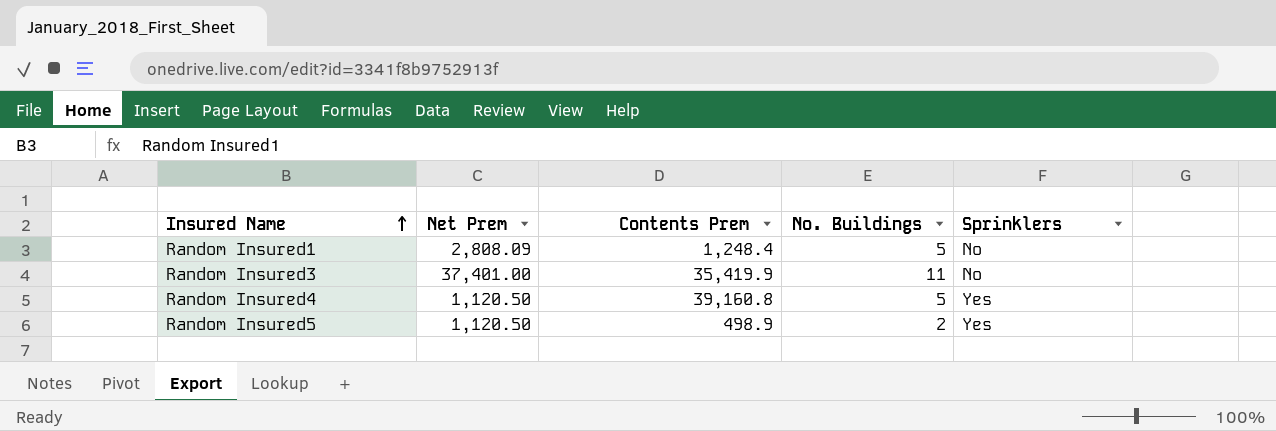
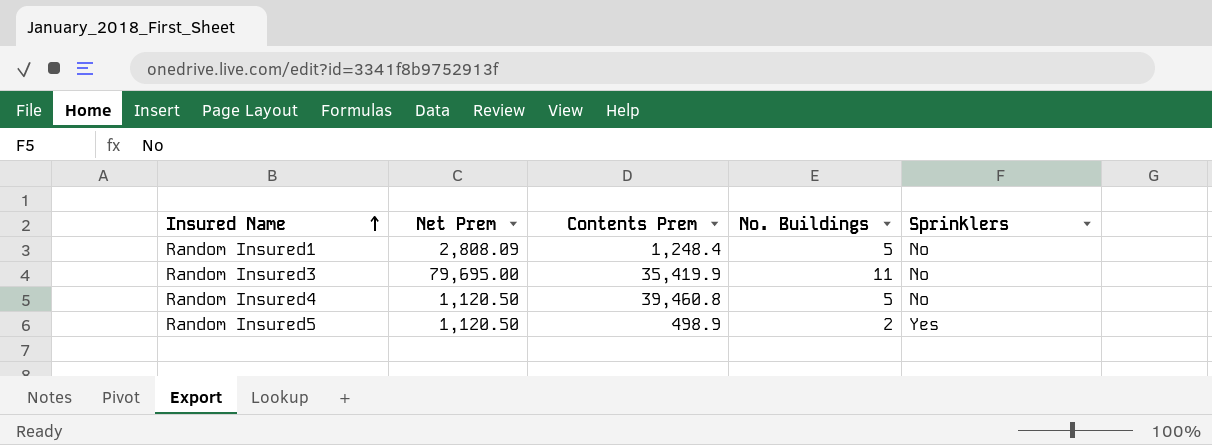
Random Insured3 | Net Prem: 37,401.00 -> 79,695.00
Random Insured4 | Contents Prem: 39,160.8 -> 39,460.8
Random Insured4 | Sprinklers: Yes -> No

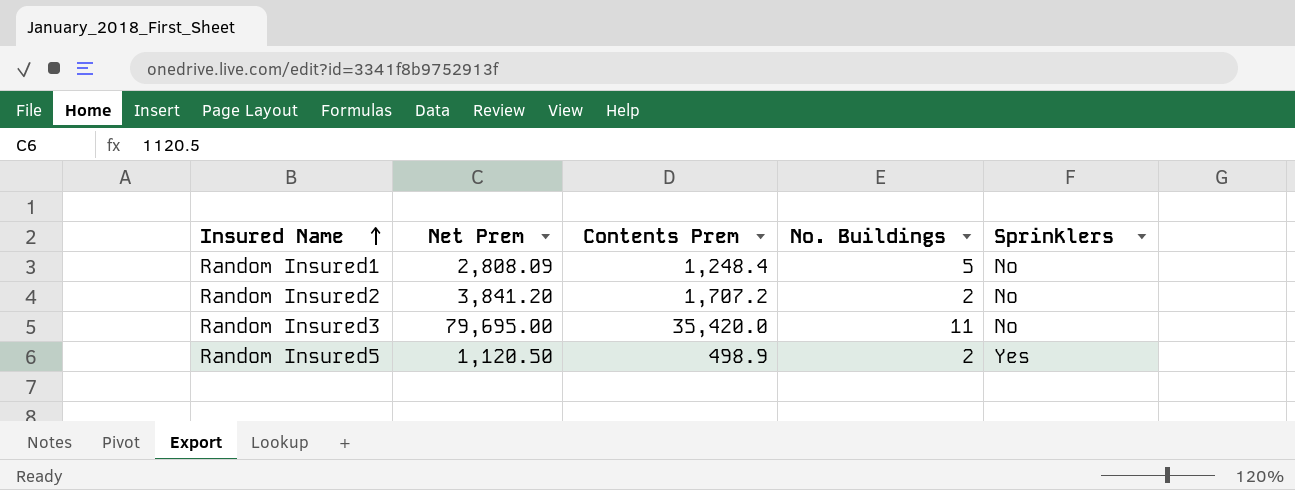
row Random Insured4: 1,120.50 | 39,460.8 | 5 | No -> none
row Random Insured2: none -> 3,841.20 | 1,707.2 | 2 | No
Random Insured3 | Contents Prem: 35,419.9 -> 35,420.0

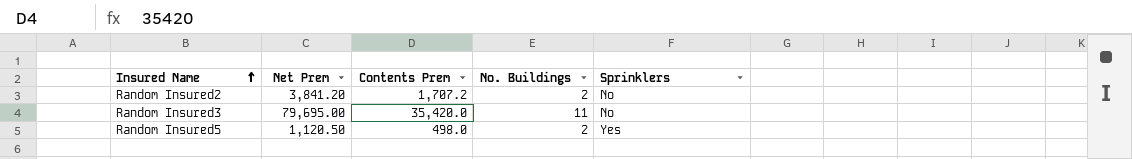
row Random Insured1: 2,808.09 | 1,248.4 | 5 | No -> none
Random Insured5 | Contents Prem: 498.9 -> 498.0

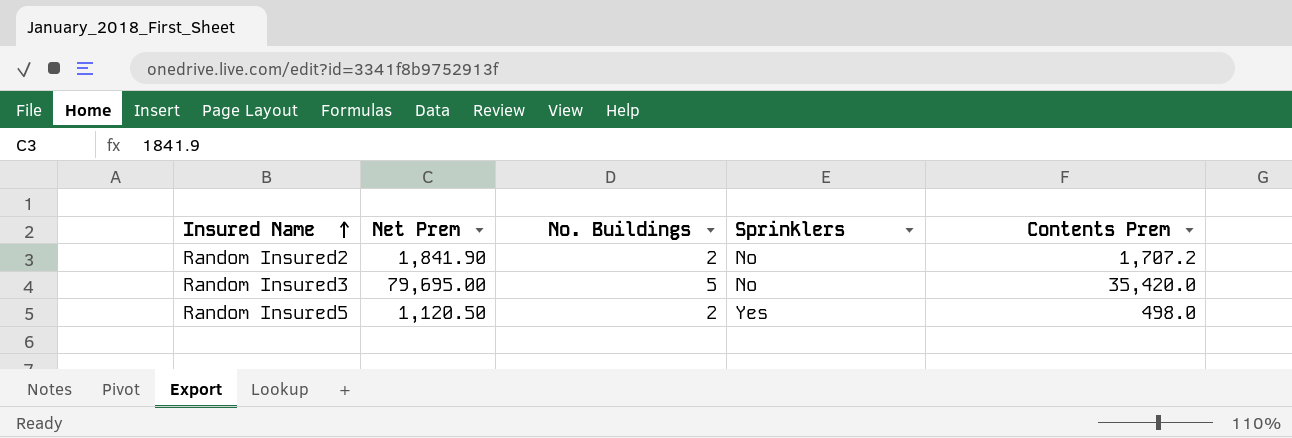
column Contents Prem | position: 3 -> 5
Random Insured2 | Net Prem: 3,841.20 -> 1,841.90
Random Insured3 | No. Buildings: 11 -> 5

